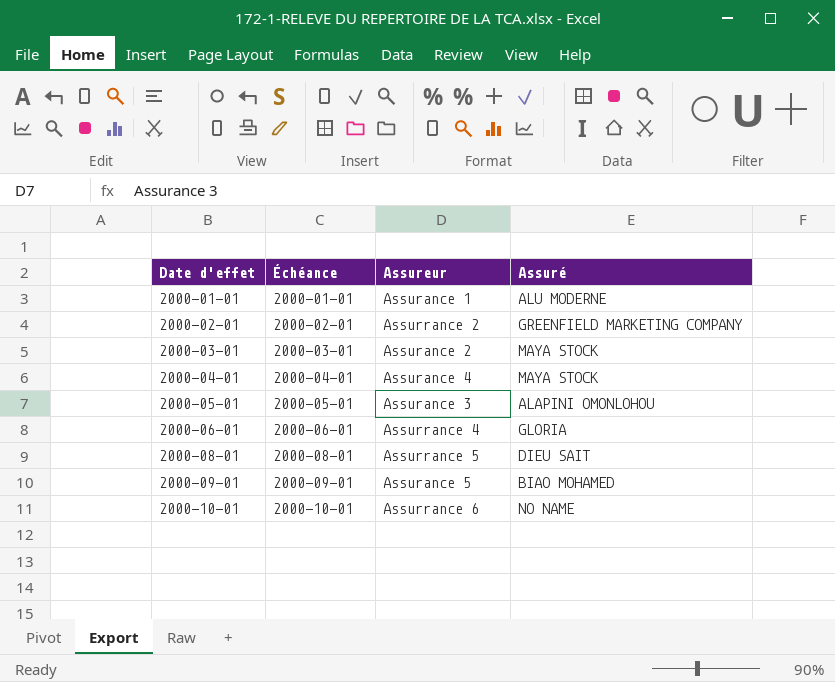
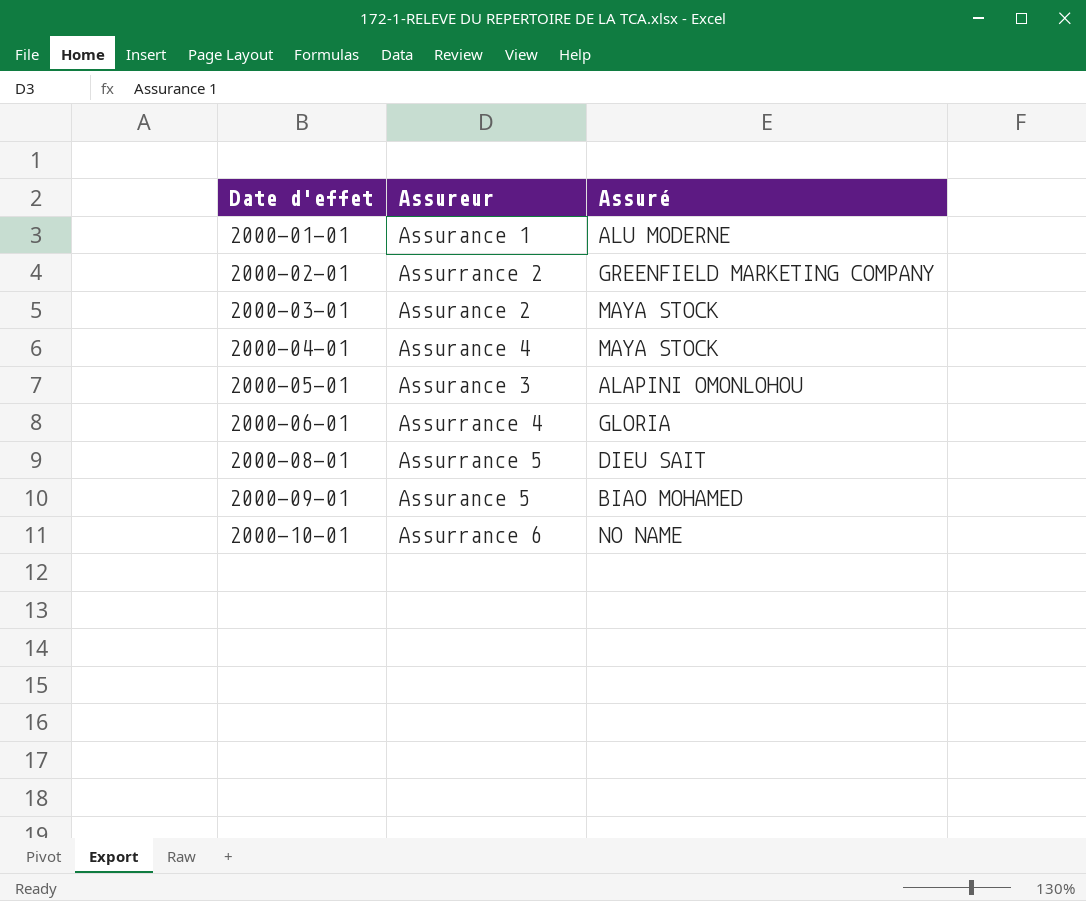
column Échéance | position: 2 -> none

